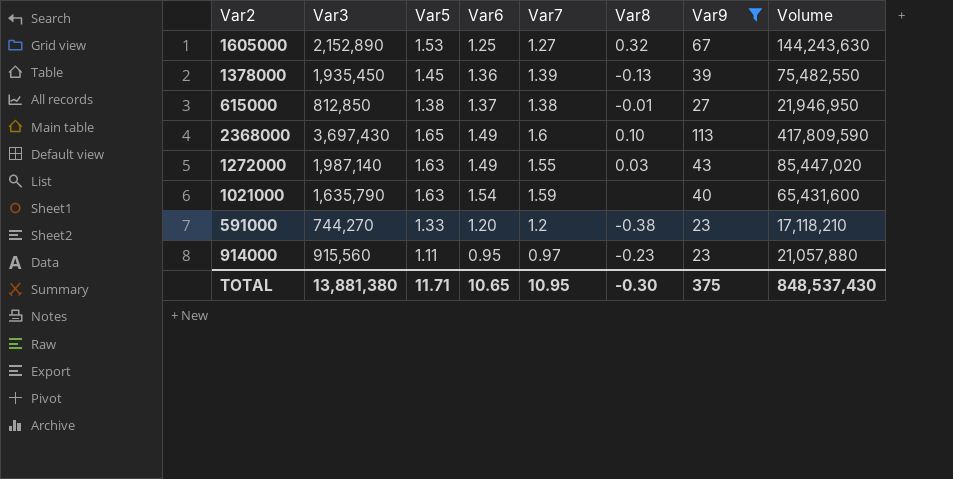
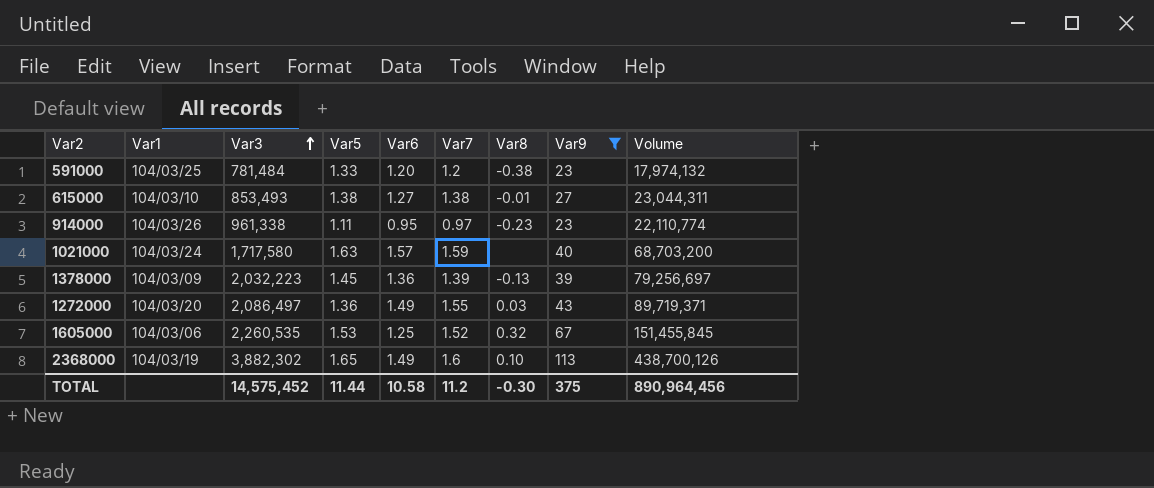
row order: none -> Var3 ascending
column Var1 | position: none -> 2
591000 | Var3: 744,270 -> 781,484
591000 | Volume: 17,118,210 -> 17,974,132
615000 | Var3: 812,850 -> 853,493
615000 | Var6: 1.37 -> 1.27
615000 | Volume: 21,946,950 -> 23,044,311
914000 | Var3: 915,560 -> 961,338
914000 | Volume: 21,057,880 -> 22,110,774
1021000 | Var3: 1,635,790 -> 1,717,580
1021000 | Var6: 1.54 -> 1.57
1021000 | Volume: 65,431,600 -> 68,703,200
1378000 | Var3: 1,935,450 -> 2,032,223
1378000 | Volume: 75,482,550 -> 79,256,697
1272000 | Var3: 1,987,140 -> 2,086,497
1272000 | Var5: 1.63 -> 1.36
1272000 | Volume: 85,447,020 -> 89,719,371
1605000 | Var3: 2,152,890 -> 2,260,535
1605000 | Var7: 1.27 -> 1.52
1605000 | Volume: 144,243,630 -> 151,455,845
2368000 | Var3: 3,697,430 -> 3,882,302
2368000 | Volume: 417,809,590 -> 438,700,126
TOTAL | Var3: 13,881,380 -> 14,575,452
TOTAL | Var5: 11.71 -> 11.44
TOTAL | Var6: 10.65 -> 10.58
TOTAL | Var7: 10.95 -> 11.2
TOTAL | Volume: 848,537,430 -> 890,964,456

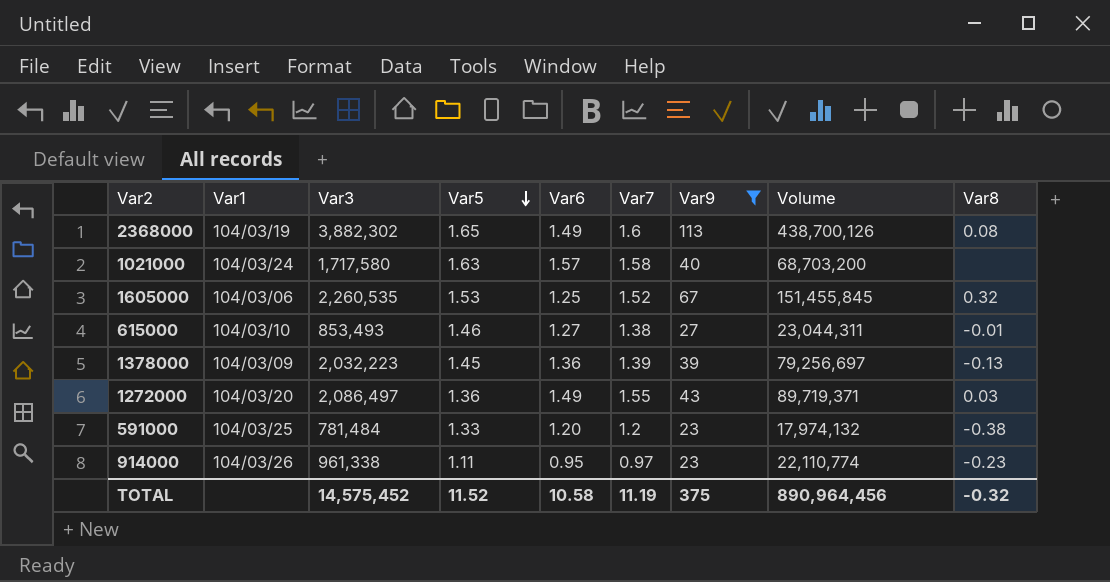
row order: Var3 ascending -> Var5 descending
column Var8 | position: 7 -> 9
2368000 | Var8: 0.10 -> 0.08
1021000 | Var7: 1.59 -> 1.58
615000 | Var5: 1.38 -> 1.46
TOTAL | Var5: 11.44 -> 11.52
TOTAL | Var7: 11.2 -> 11.19
TOTAL | Var8: -0.30 -> -0.32

